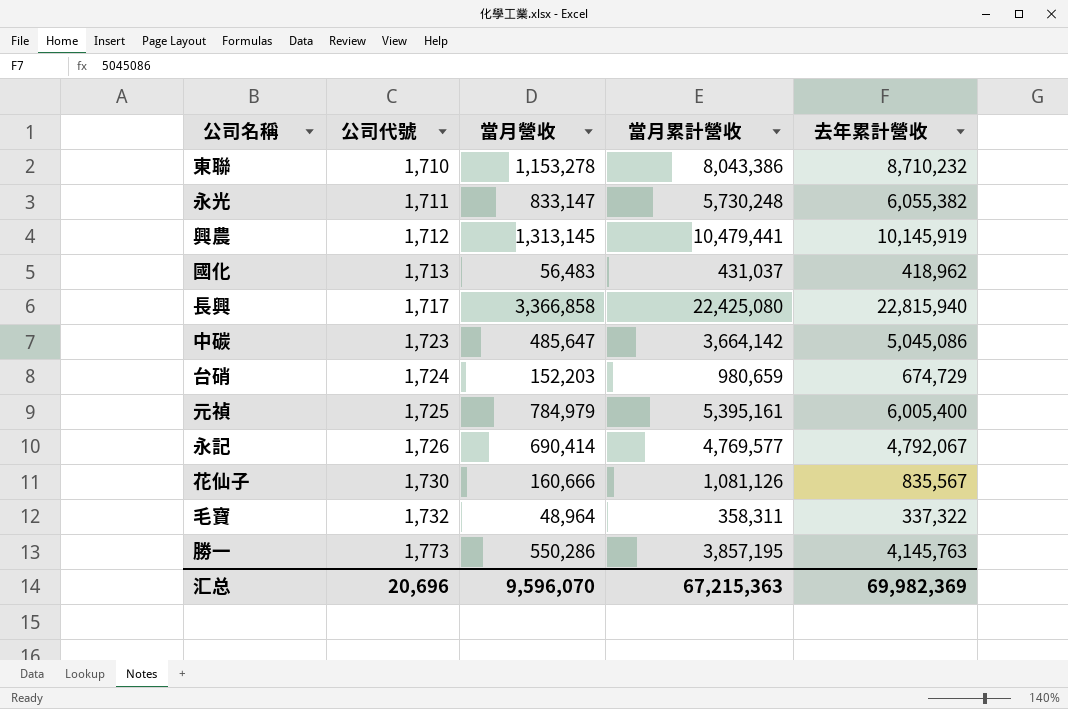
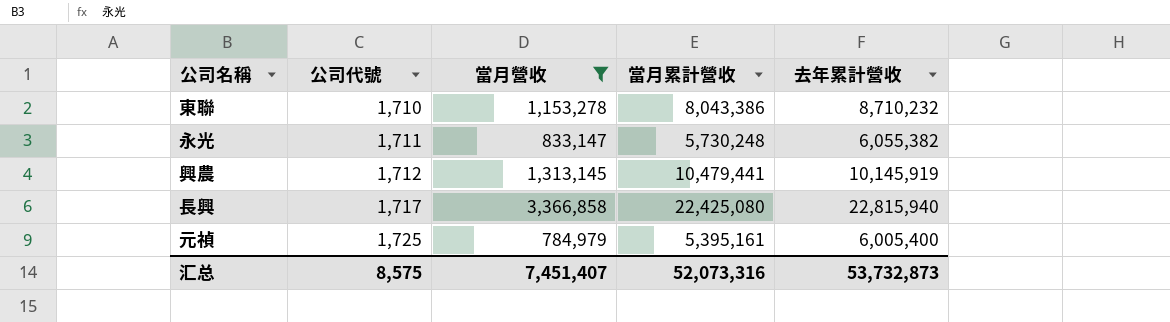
filter: none -> 當月營收 >= 784,979
汇总 | 公司代號: 20,696 -> 8,575
汇总 | 當月營收: 9,596,070 -> 7,451,407
汇总 | 當月累計營收: 67,215,363 -> 52,073,316
汇总 | 去年累計營收: 69,982,369 -> 53,732,873

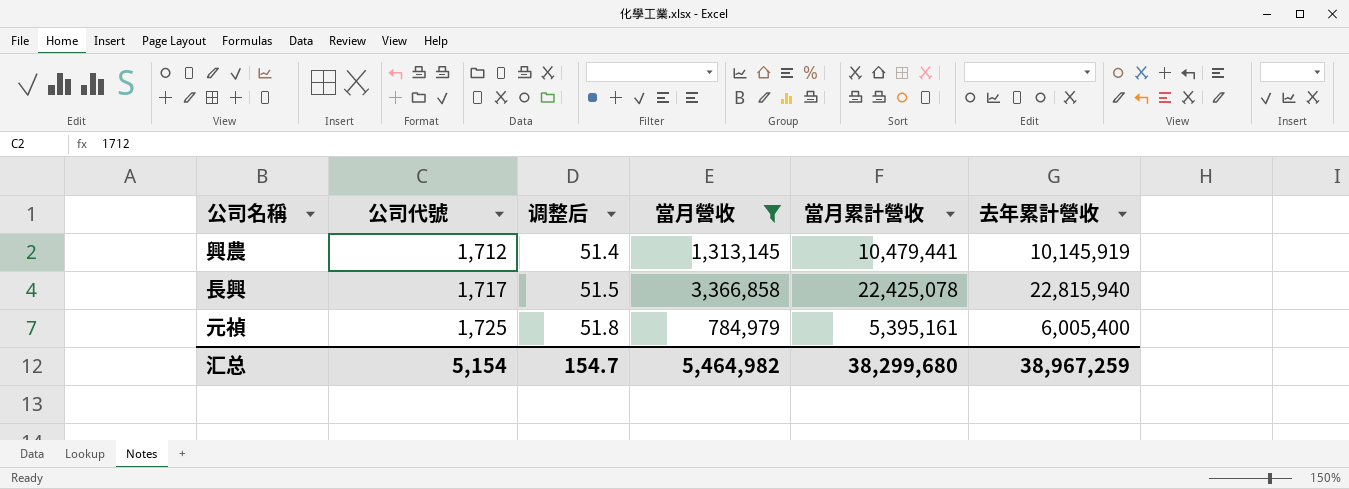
column 调整后 | formula: none -> [公司代號] * 0.03
row 東聯: 1,710 | 1,153,278 | 8,043,386 | 8,710,232 -> none
row 永光: 1,711 | 833,147 | 5,730,248 | 6,055,382 -> none
長興 | 當月累計營收: 22,425,080 -> 22,425,078
汇总 | 公司代號: 8,575 -> 5,154
汇总 | 當月營收: 7,451,407 -> 5,464,982
汇总 | 當月累計營收: 52,073,316 -> 38,299,680
汇总 | 去年累計營收: 53,732,873 -> 38,967,259

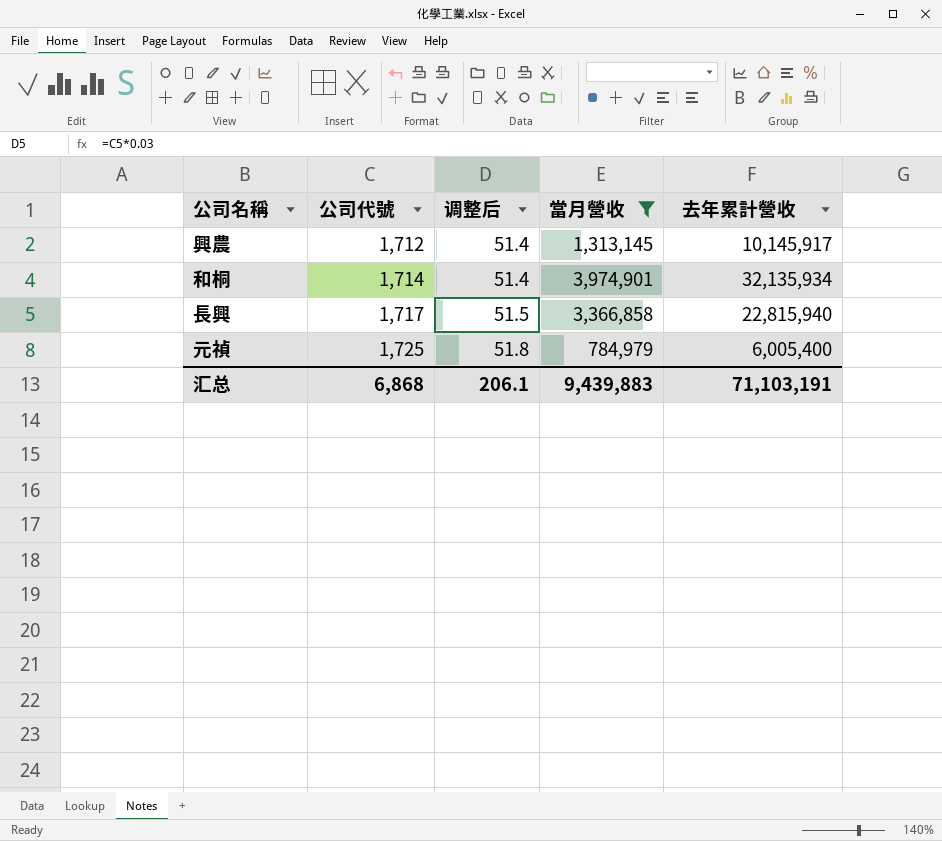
column 當月累計營收 | position: 5 -> none
興農 | 去年累計營收: 10,145,919 -> 10,145,917
row 和桐: none -> 1,714 | 51.4 | 3,974,901 | 32,135,934
汇总 | 公司代號: 5,154 -> 6,868
汇总 | 调整后: 154.7 -> 206.1
汇总 | 當月營收: 5,464,982 -> 9,439,883
汇总 | 去年累計營收: 38,967,259 -> 71,103,191

